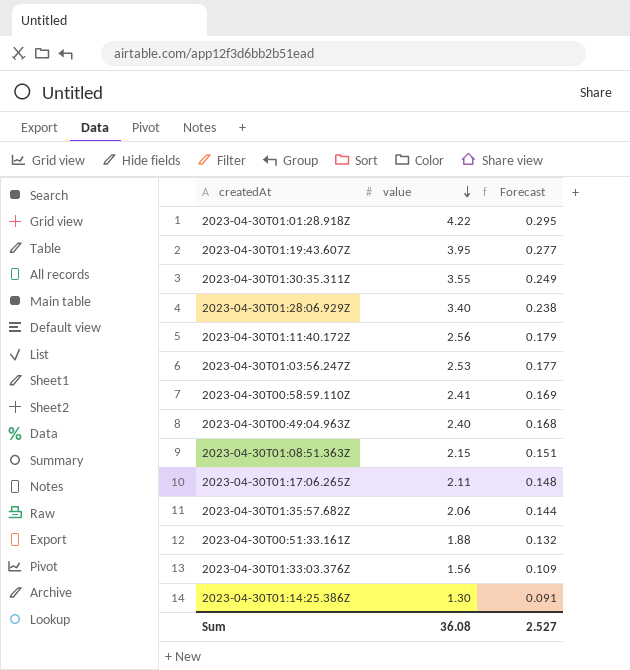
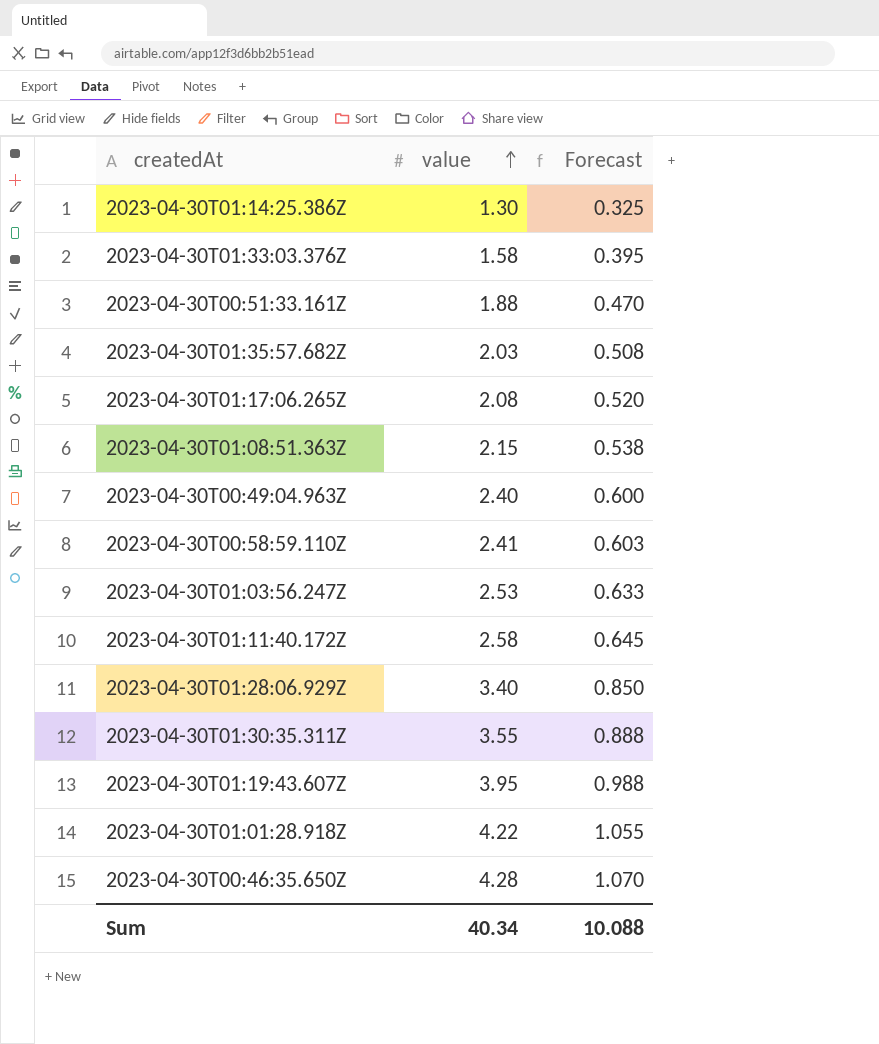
row order: value descending -> value ascending
column Forecast | formula: [value] * 0.07 -> [value] * 0.25
2023-04-30T01:33:03.376Z | value: 1.56 -> 1.58
2023-04-30T01:35:57.682Z | value: 2.06 -> 2.03
2023-04-30T01:17:06.265Z | value: 2.11 -> 2.08
2023-04-30T01:11:40.172Z | value: 2.56 -> 2.58
row 2023-04-30T00:46:35.650Z: none -> 4.28 | 1.070
Sum | value: 36.08 -> 40.34
Sum | Forecast: 2.527 -> 10.088

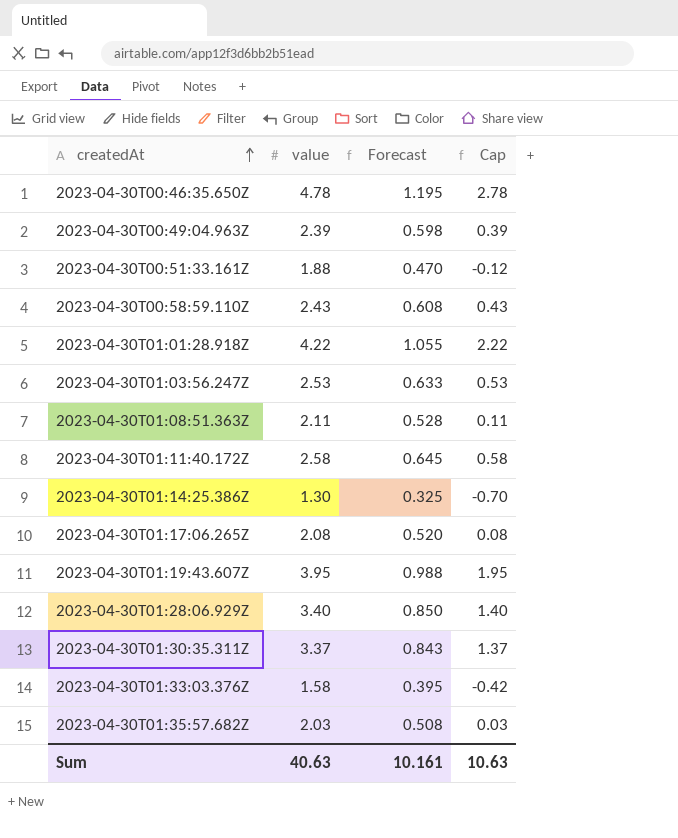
row order: value ascending -> createdAt ascending
column Cap | formula: none -> [value] - 2
2023-04-30T00:46:35.650Z | value: 4.28 -> 4.78
2023-04-30T00:46:35.650Z | Forecast: 1.070 -> 1.195
2023-04-30T00:49:04.963Z | value: 2.40 -> 2.39
2023-04-30T00:49:04.963Z | Forecast: 0.600 -> 0.598
2023-04-30T00:58:59.110Z | value: 2.41 -> 2.43
2023-04-30T00:58:59.110Z | Forecast: 0.603 -> 0.608
2023-04-30T01:08:51.363Z | value: 2.15 -> 2.11
2023-04-30T01:08:51.363Z | Forecast: 0.538 -> 0.528
2023-04-30T01:30:35.311Z | value: 3.55 -> 3.37
2023-04-30T01:30:35.311Z | Forecast: 0.888 -> 0.843
Sum | value: 40.34 -> 40.63
Sum | Forecast: 10.088 -> 10.161

